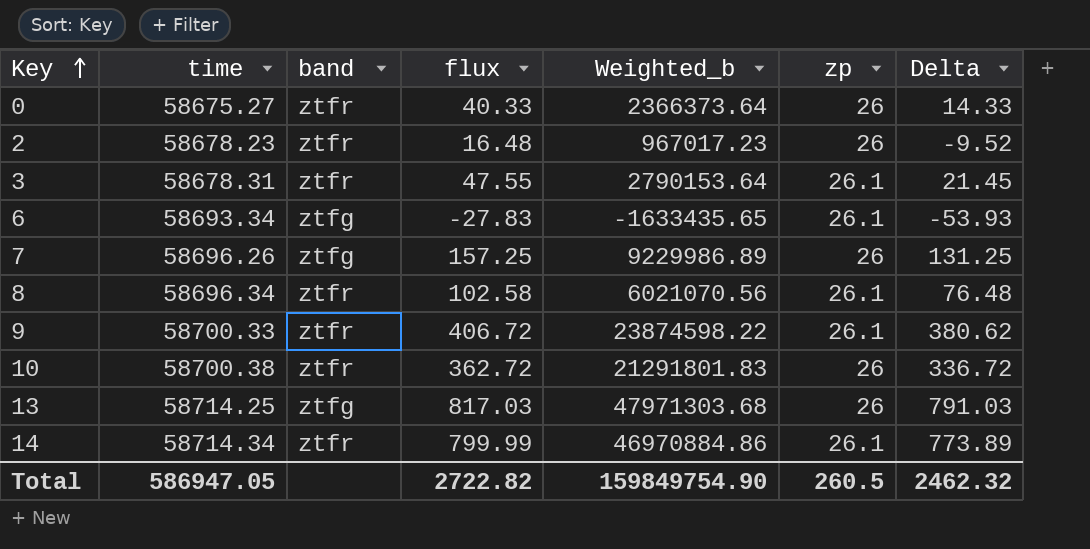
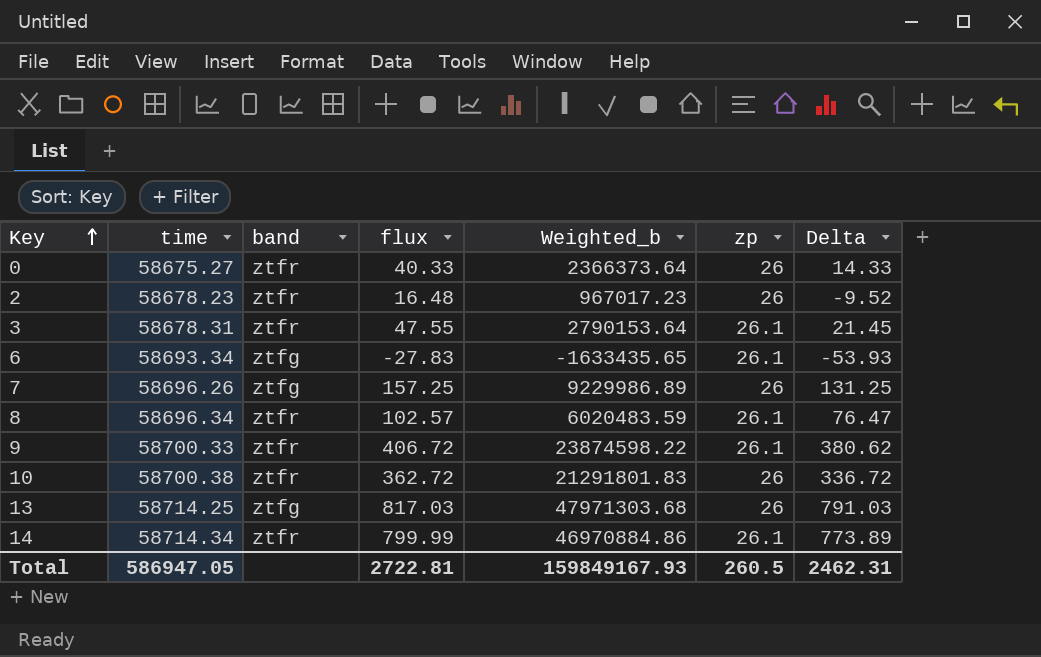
8 | flux: 102.58 -> 102.57
8 | Weighted_b: 6021070.56 -> 6020483.59
8 | Delta: 76.48 -> 76.47
Total | flux: 2722.82 -> 2722.81
Total | Weighted_b: 159849754.90 -> 159849167.93
Total | Delta: 2462.32 -> 2462.31

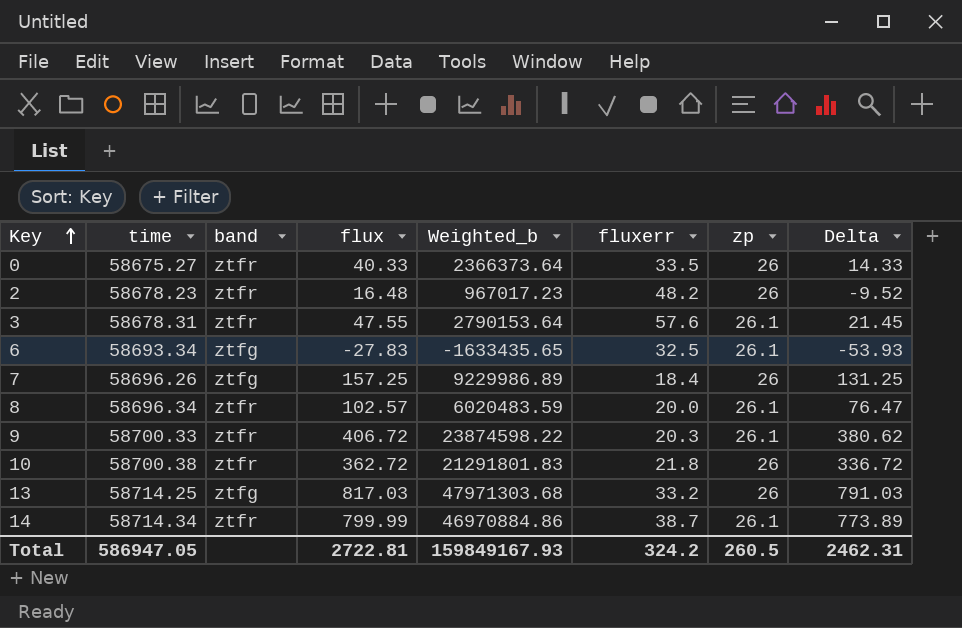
column fluxerr | position: none -> 6

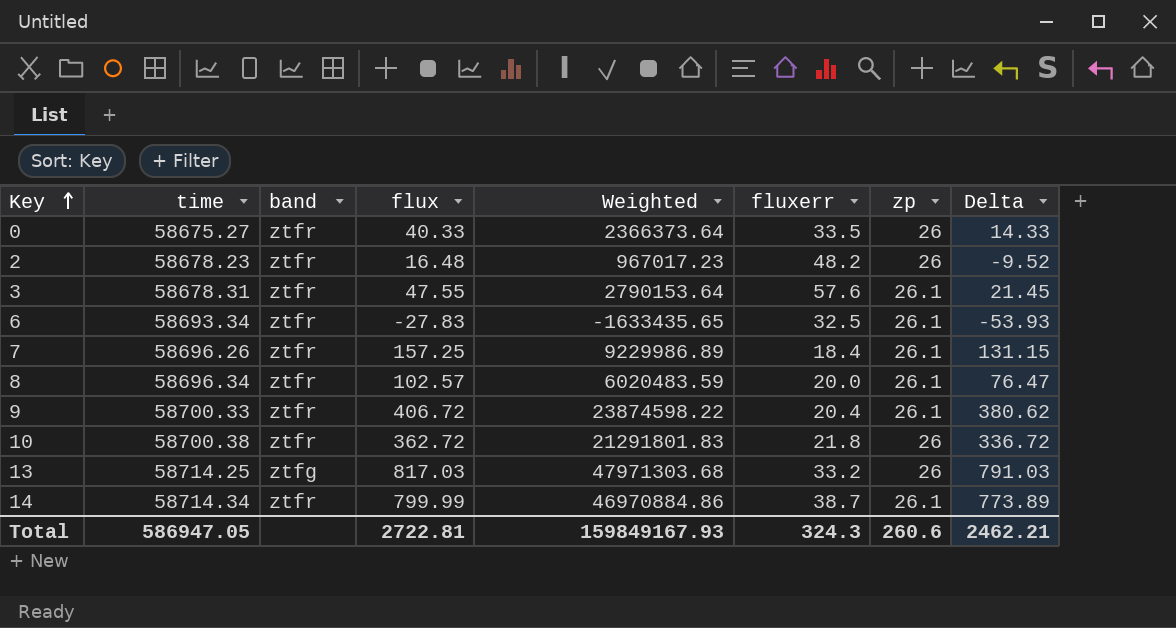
column name: Weighted_b -> Weighted
6 | band: ztfg -> ztfr
7 | band: ztfg -> ztfr
7 | zp: 26 -> 26.1
7 | Delta: 131.25 -> 131.15
9 | fluxerr: 20.3 -> 20.4
Total | fluxerr: 324.2 -> 324.3
Total | zp: 260.5 -> 260.6
Total | Delta: 2462.31 -> 2462.21

